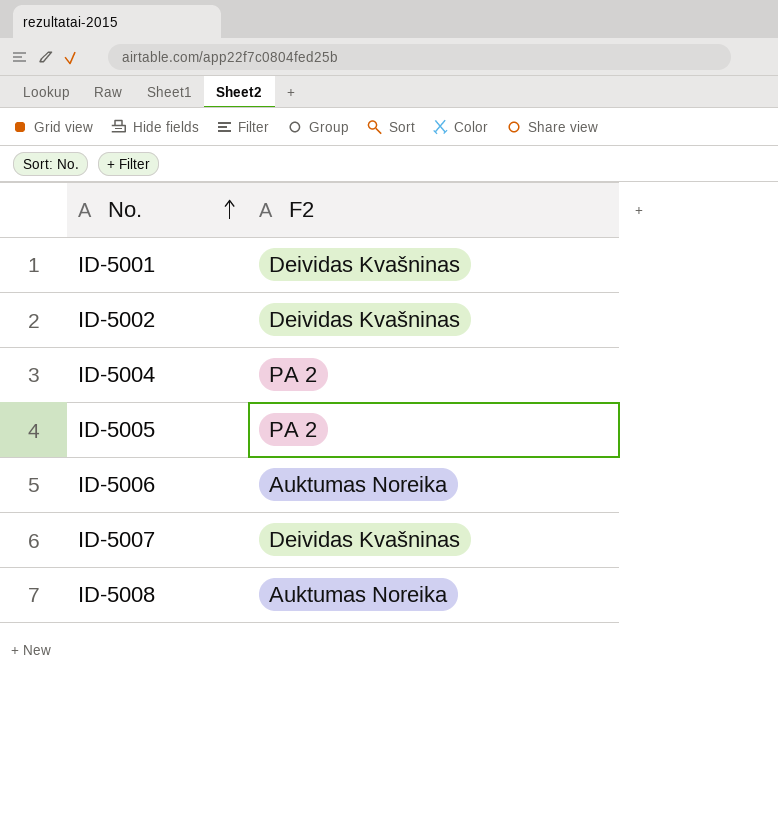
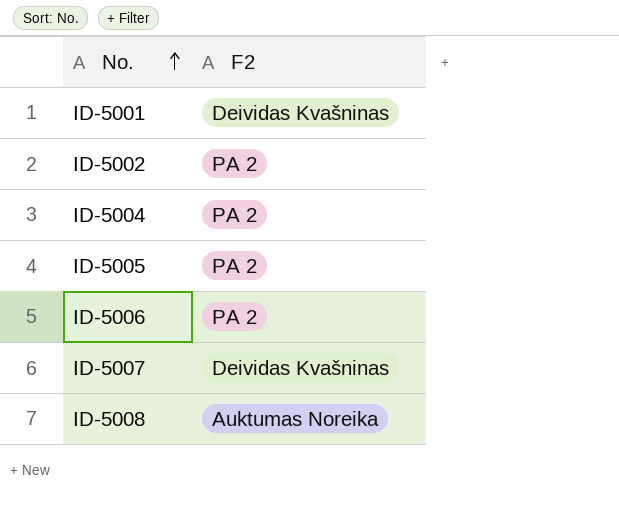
ID-5002 | F2: Deividas Kvašninas -> PA 2
ID-5006 | F2: Auktumas Noreika -> PA 2

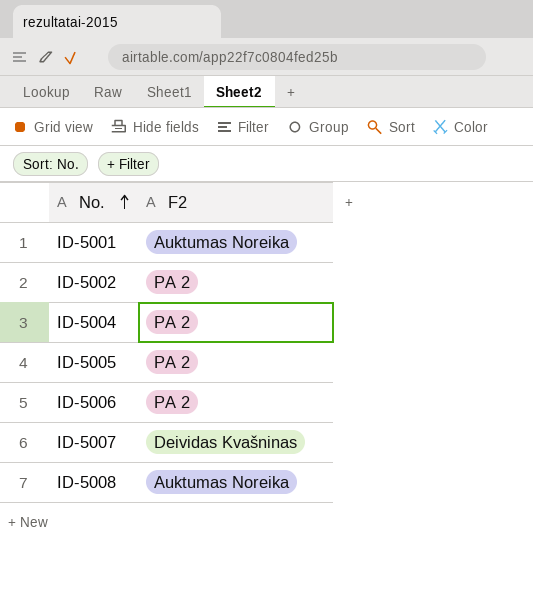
ID-5001 | F2: Deividas Kvašninas -> Auktumas Noreika

